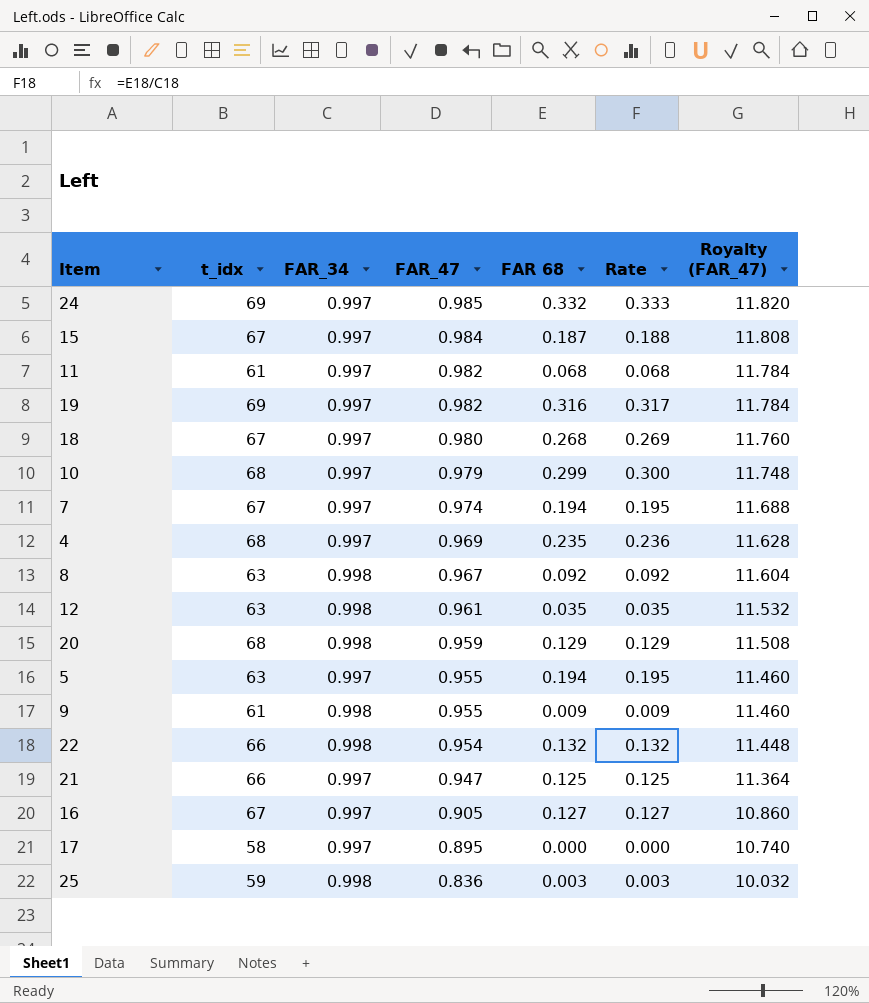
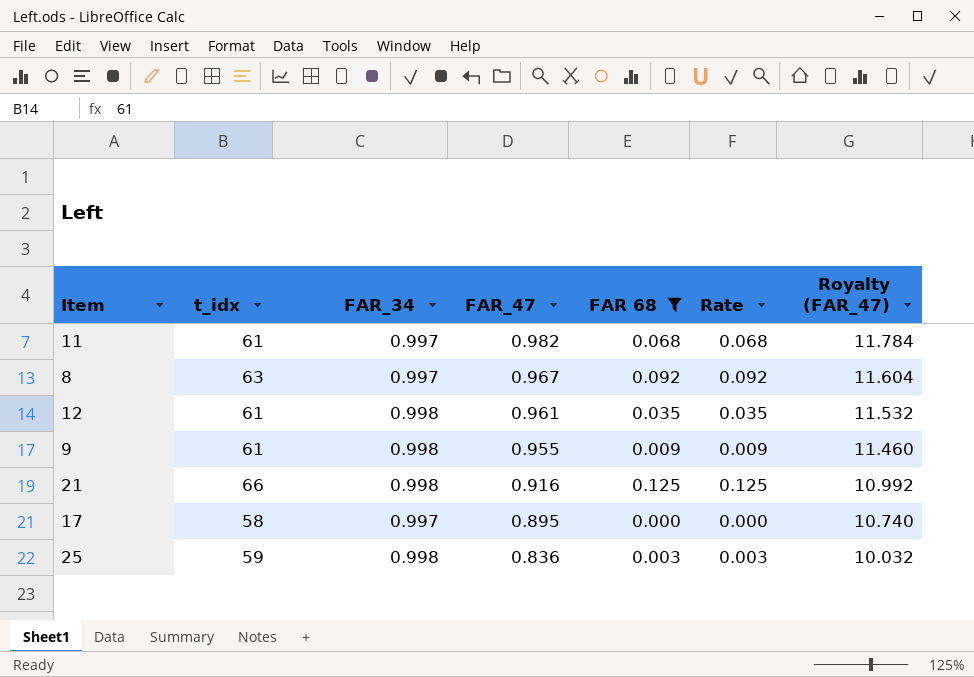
filter: none -> FAR 68 <= 0.125
8 | FAR_34: 0.998 -> 0.997
12 | t_idx: 63 -> 61
21 | FAR_34: 0.997 -> 0.998
21 | FAR_47: 0.947 -> 0.916
21 | Royalty (FAR_47): 11.364 -> 10.992

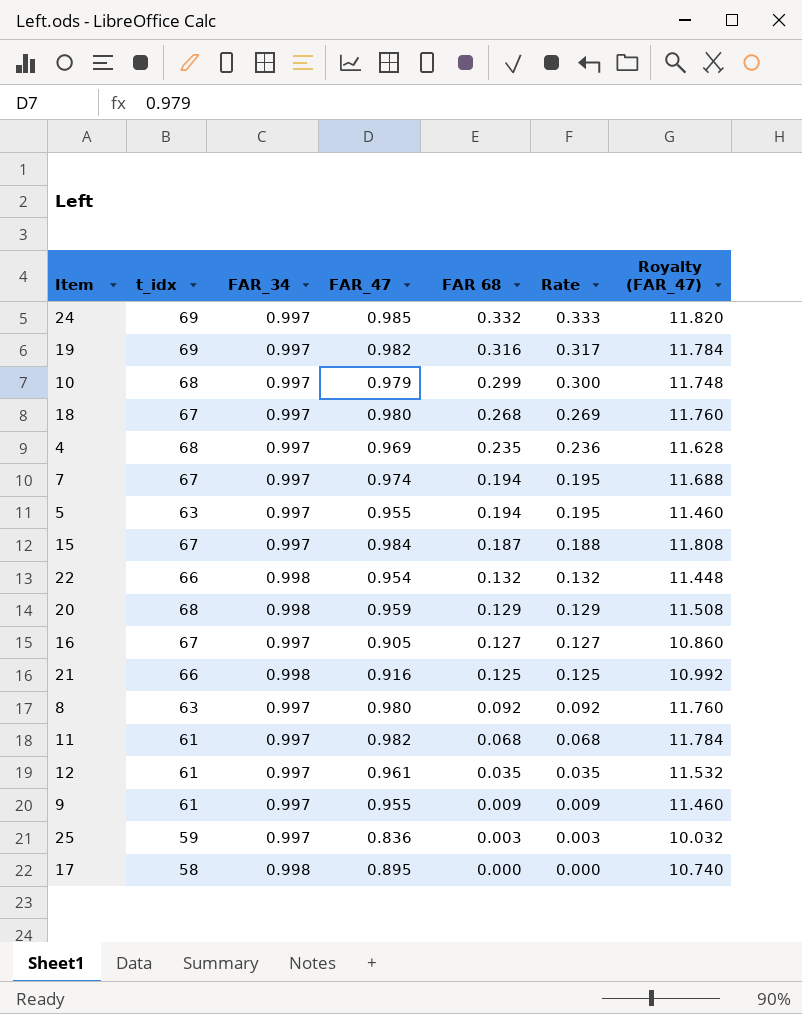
filter: FAR 68 <= 0.125 -> none
row order: FAR_47 descending -> FAR 68 descending
8 | FAR_47: 0.967 -> 0.980
8 | Royalty (FAR_47): 11.604 -> 11.760
12 | FAR_34: 0.998 -> 0.997
9 | FAR_34: 0.998 -> 0.997
25 | FAR_34: 0.998 -> 0.997
17 | FAR_34: 0.997 -> 0.998

